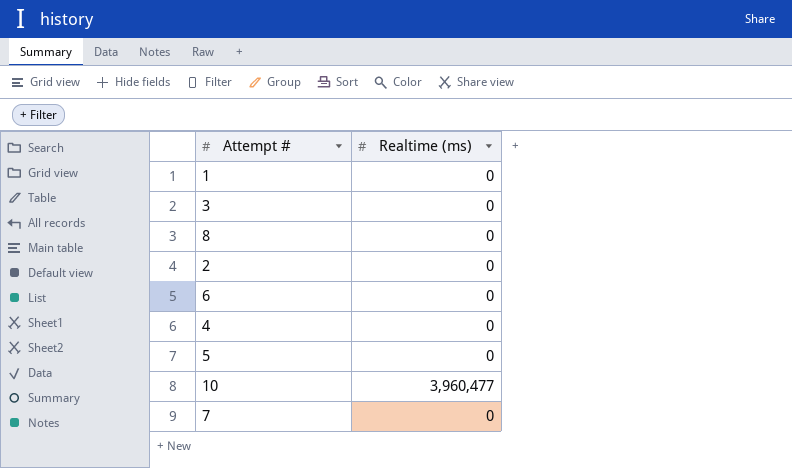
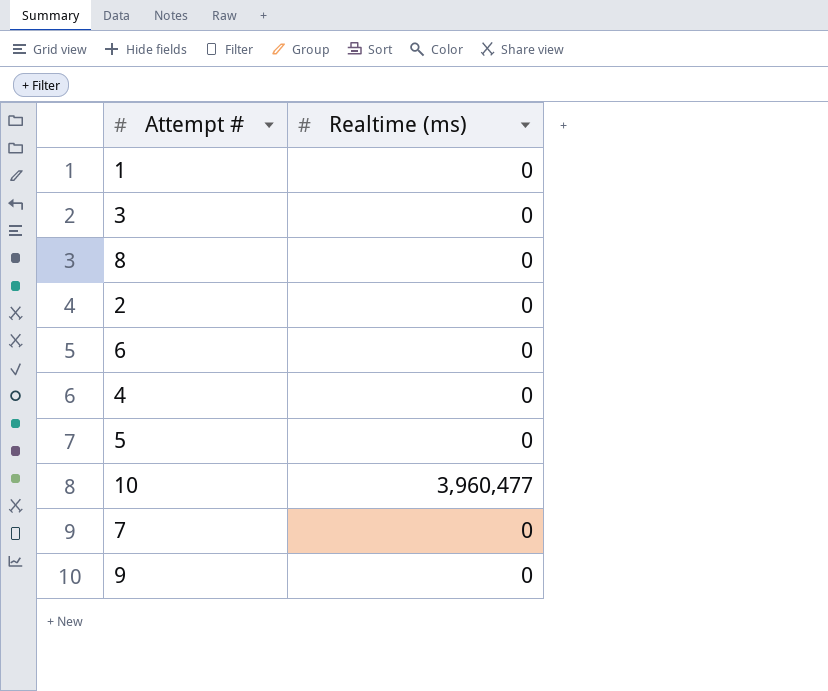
row 9: none -> 0

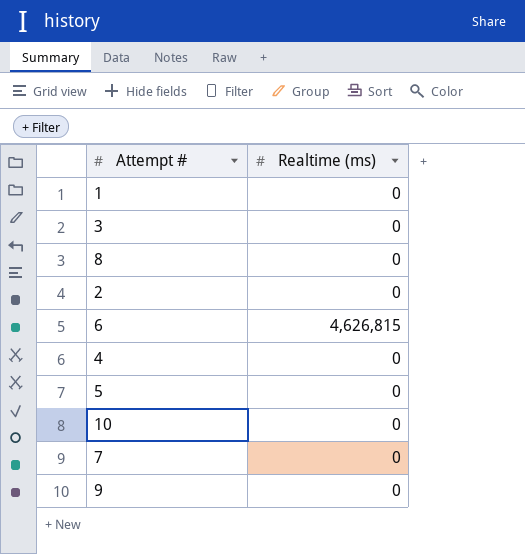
6 | Realtime (ms): 0 -> 4,626,815
10 | Realtime (ms): 3,960,477 -> 0

